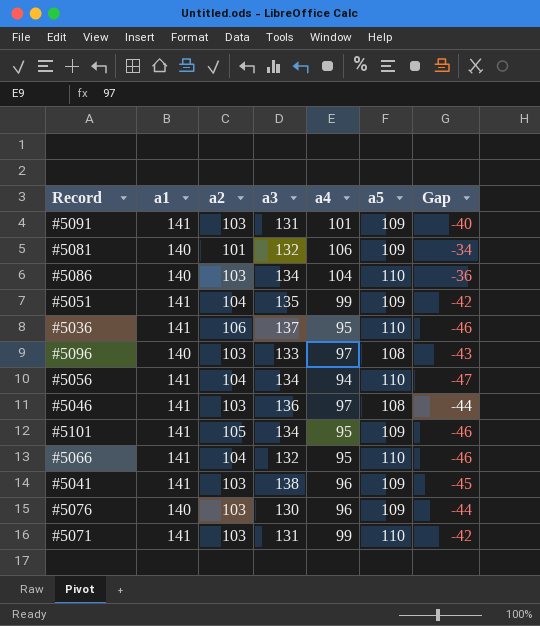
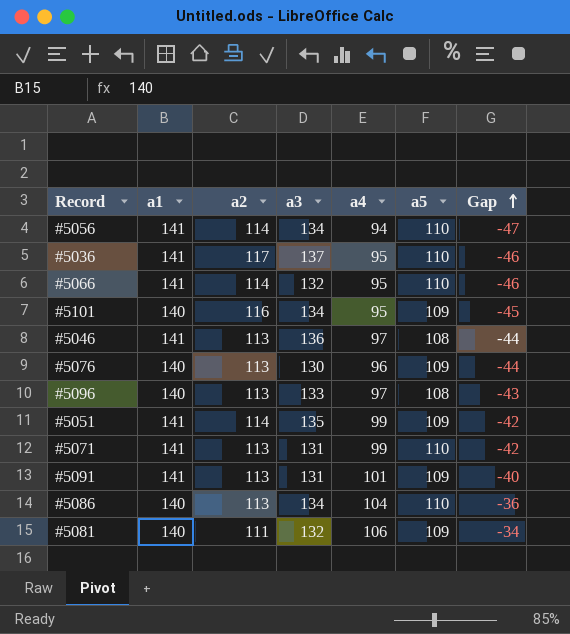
row order: none -> Gap ascending
row #5041: 141 | 103 | 138 | 96 | 109 | -45 -> none
#5056 | a2: 104 -> 114
#5036 | a2: 106 -> 117
#5066 | a2: 104 -> 114
#5101 | a1: 141 -> 140
#5101 | a2: 105 -> 116
#5101 | Gap: -46 -> -45
#5046 | a2: 103 -> 113
#5076 | a2: 103 -> 113
#5096 | a2: 103 -> 113
#5051 | a2: 104 -> 114
#5071 | a2: 103 -> 113
#5091 | a2: 103 -> 113
#5086 | a2: 103 -> 113
#5081 | a2: 101 -> 111

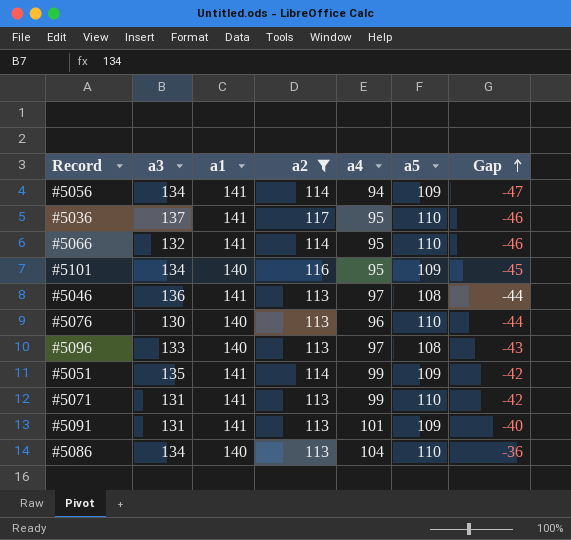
filter: none -> a2 != 111
column a3 | position: 4 -> 2
#5056 | a5: 110 -> 109
#5076 | a5: 109 -> 110

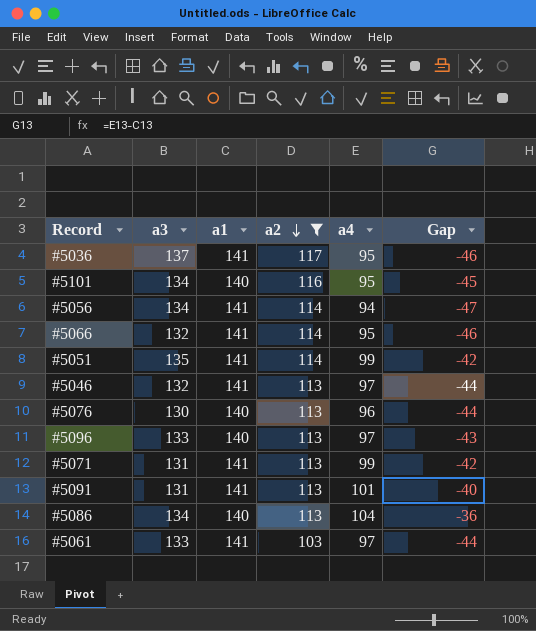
row order: Gap ascending -> a2 descending
column a5 | position: 6 -> none
#5046 | a3: 136 -> 132
row #5061: none -> 133 | 141 | 103 | 97 | -44

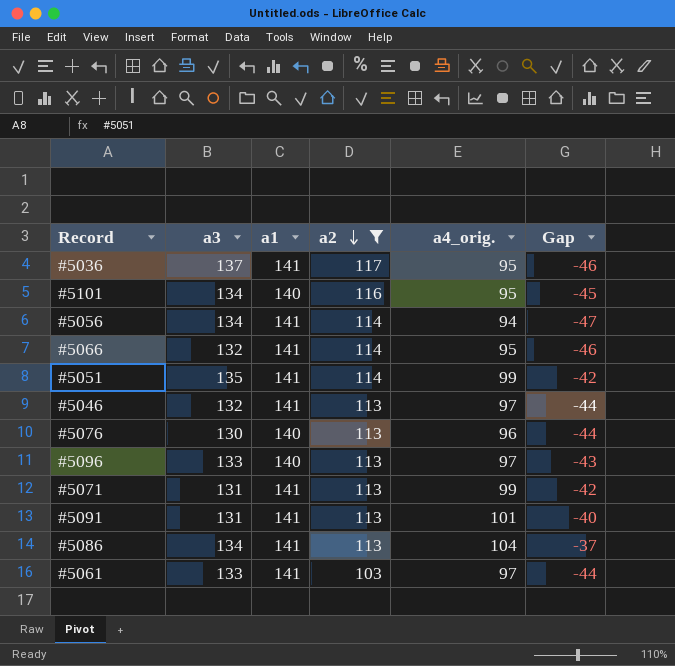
column name: a4 -> a4_orig.
#5086 | a1: 140 -> 141
#5086 | Gap: -36 -> -37

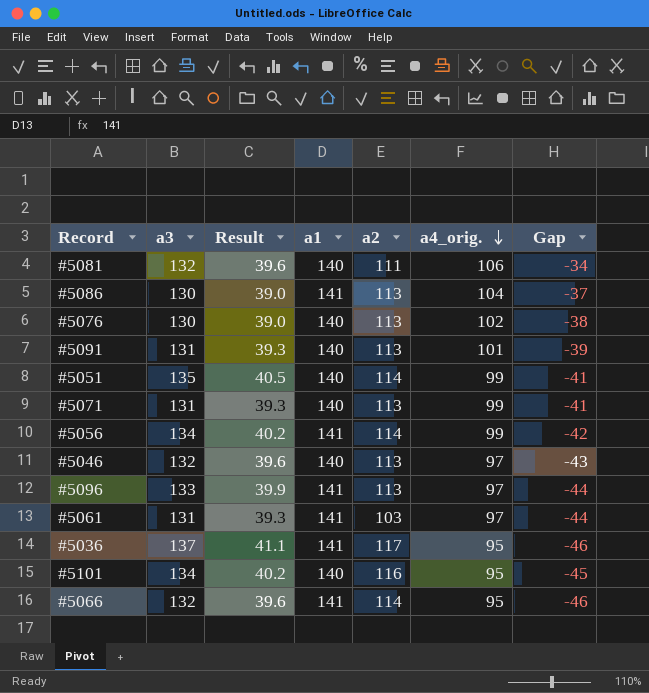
filter: a2 != 111 -> none
row order: a2 descending -> a4_orig. descending
column Result | formula: none -> [a3] * 0.3
#5086 | a3: 134 -> 130
#5076 | a4_orig.: 96 -> 102
#5076 | Gap: -44 -> -38
#5091 | a1: 141 -> 140
#5091 | Gap: -40 -> -39
#5051 | a1: 141 -> 140
#5051 | Gap: -42 -> -41
#5071 | a1: 141 -> 140
#5071 | Gap: -42 -> -41
#5056 | a4_orig.: 94 -> 99
#5056 | Gap: -47 -> -42
#5046 | a1: 141 -> 140
#5046 | Gap: -44 -> -43
#5096 | a1: 140 -> 141
#5096 | Gap: -43 -> -44
#5061 | a3: 133 -> 131

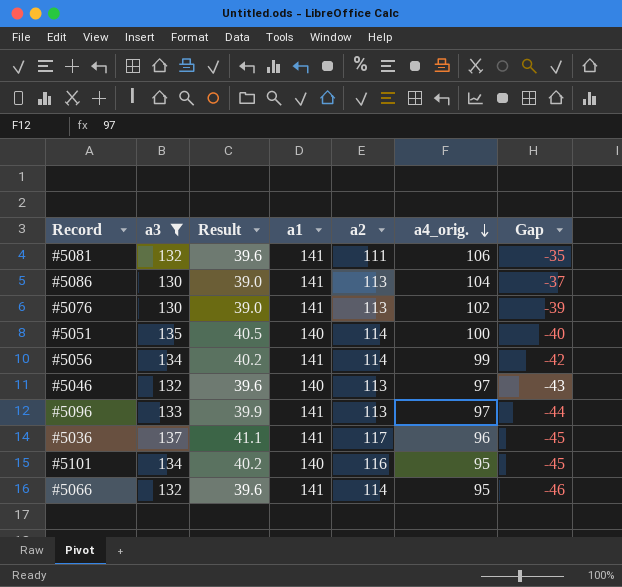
filter: none -> a3 != 131
#5081 | a1: 140 -> 141
#5081 | Gap: -34 -> -35
#5076 | a1: 140 -> 141
#5076 | Gap: -38 -> -39
#5051 | a4_orig.: 99 -> 100
#5051 | Gap: -41 -> -40
#5036 | a4_orig.: 95 -> 96
#5036 | Gap: -46 -> -45

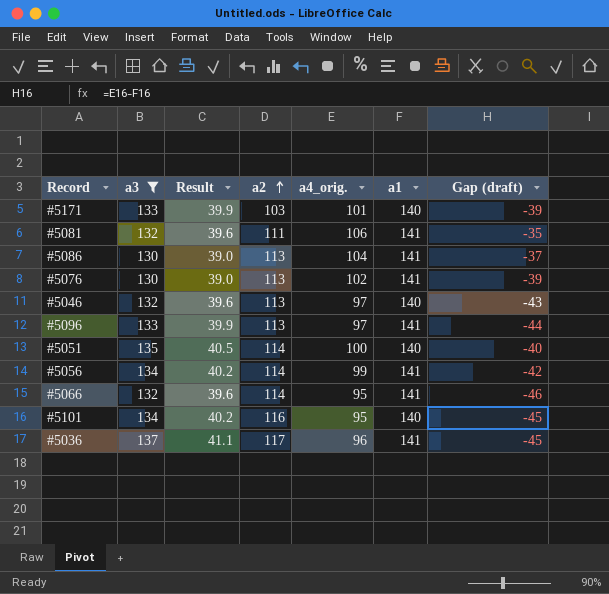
row order: a4_orig. descending -> a2 ascending
column a1 | position: 4 -> 6
column name: Gap -> Gap (draft)
row #5171: none -> 133 | 39.9 | 103 | 101 | 140 | -39

